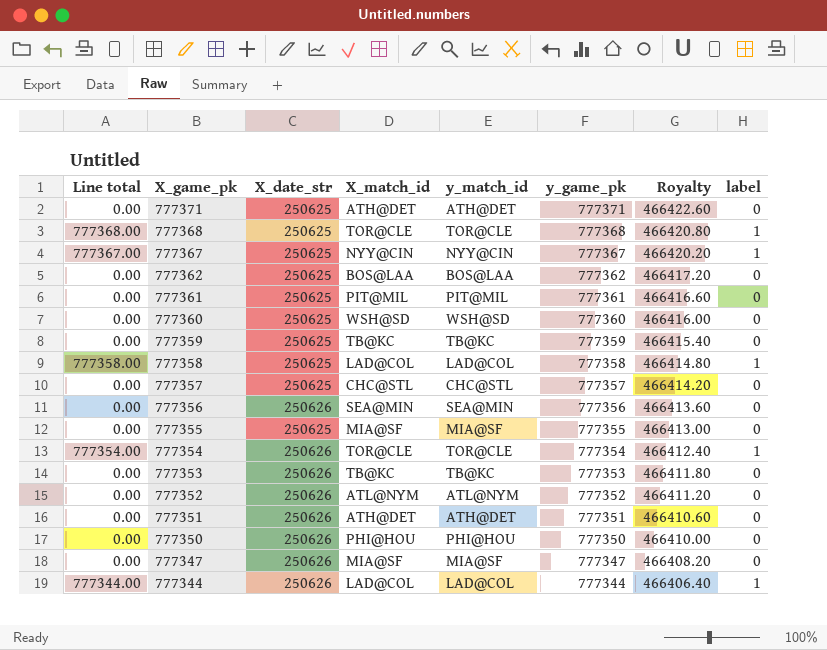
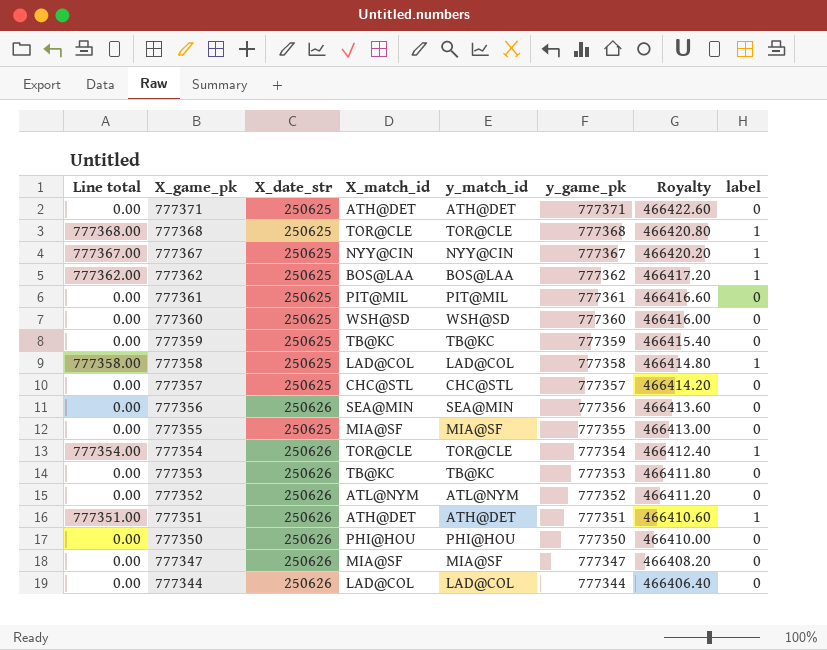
777362 | Line total: 0.00 -> 777362.00
777362 | label: 0 -> 1
777351 | Line total: 0.00 -> 777351.00
777351 | label: 0 -> 1
777344 | Line total: 777344.00 -> 0.00
777344 | label: 1 -> 0

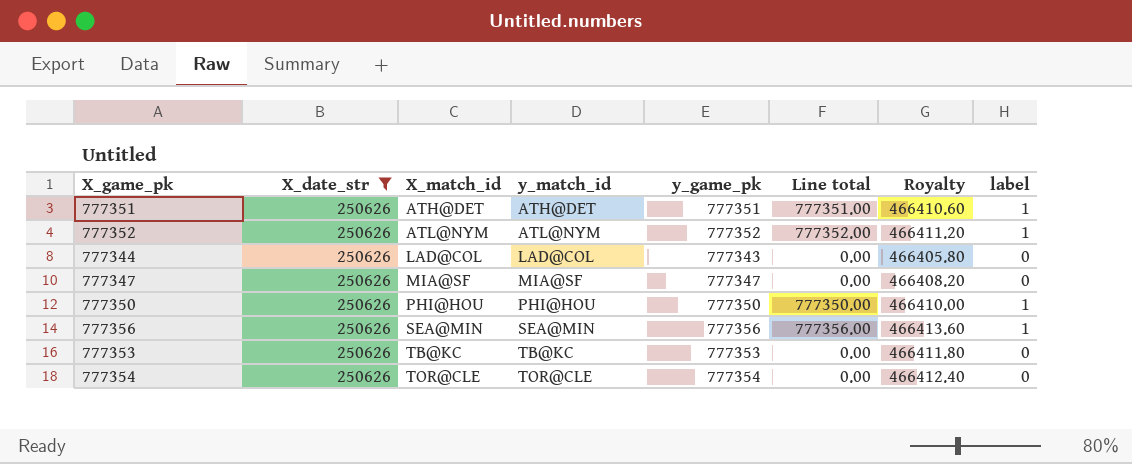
filter: none -> X_date_str = 250626
row order: X_game_pk descending -> X_match_id ascending
column Line total | position: 1 -> 6
777352 | Line total: 0.00 -> 777352.00
777352 | label: 0 -> 1
777344 | y_game_pk: 777344 -> 777343
777344 | Royalty: 466406.40 -> 466405.80
777350 | Line total: 0.00 -> 777350.00
777350 | label: 0 -> 1
777356 | Line total: 0.00 -> 777356.00
777356 | label: 0 -> 1
777354 | Line total: 777354.00 -> 0.00
777354 | label: 1 -> 0

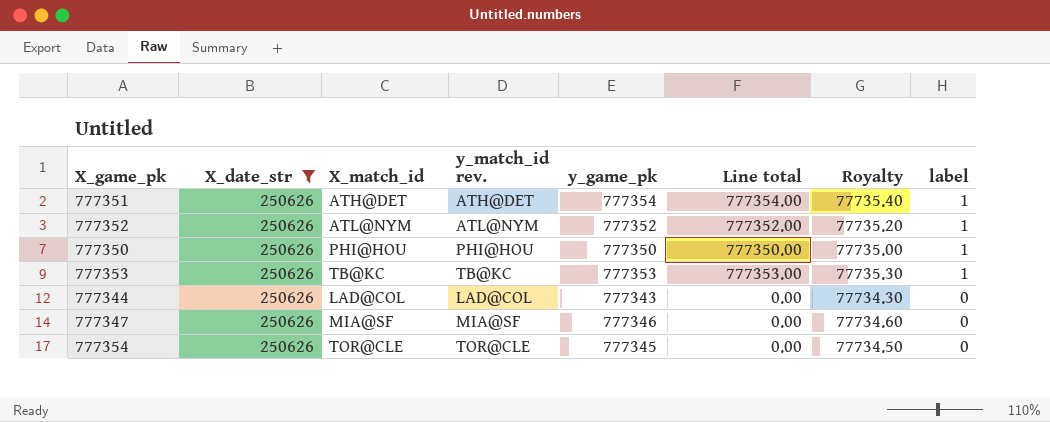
row order: X_match_id ascending -> label descending
column name: y_match_id -> y_match_id rev.
column Royalty | formula: [y_game_pk] * 0.6 -> [y_game_pk] * 0.1
row 777356: 250626 | SEA@MIN | SEA@MIN | 777356 | 777356.00 | 466413.60 | 1 -> none
777351 | y_game_pk: 777351 -> 777354
777351 | Line total: 777351.00 -> 777354.00
777353 | Line total: 0.00 -> 777353.00
777353 | label: 0 -> 1
777347 | y_game_pk: 777347 -> 777346
777354 | y_game_pk: 777354 -> 777345

